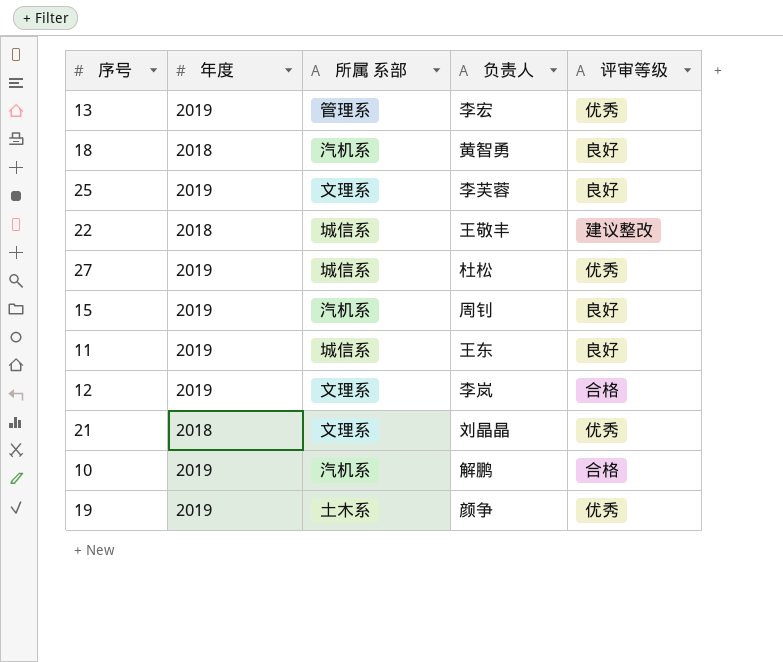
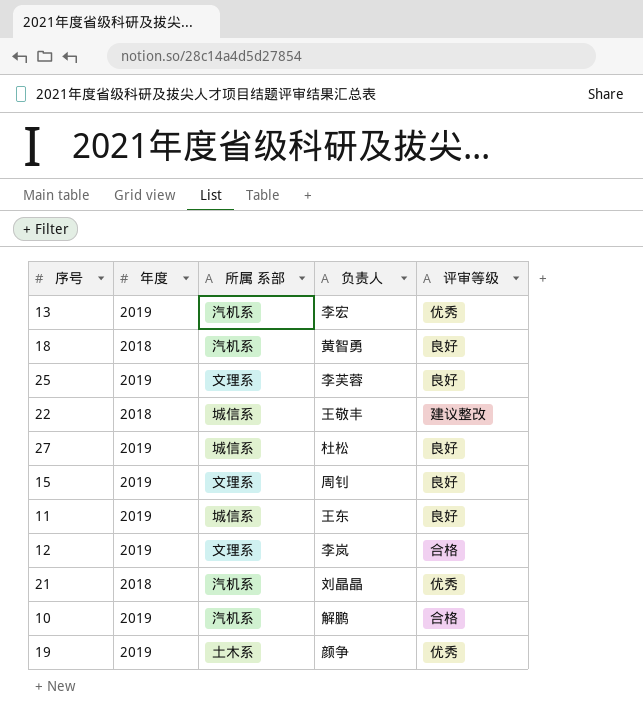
13 | 所属 系部: 管理系 -> 汽机系
27 | 评审等级: 优秀 -> 良好
15 | 所属 系部: 汽机系 -> 文理系
21 | 所属 系部: 文理系 -> 汽机系

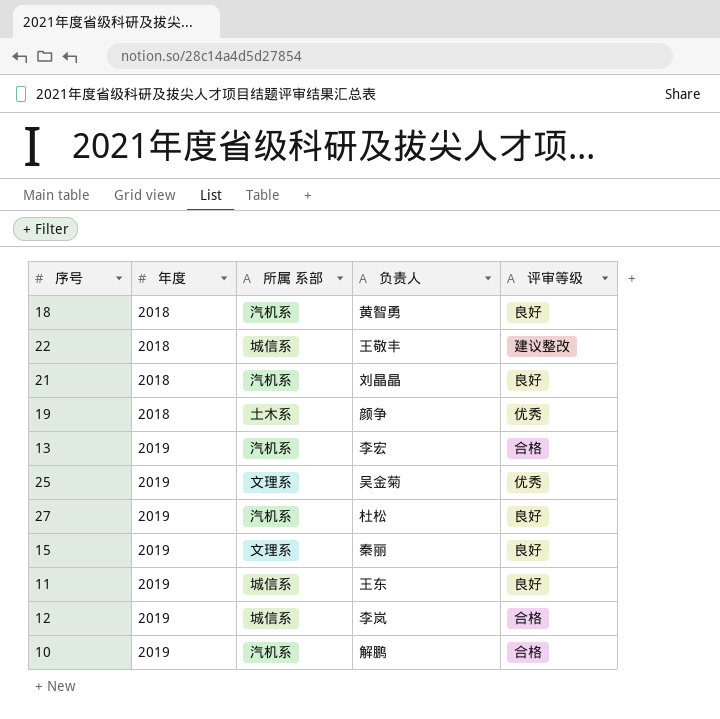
row order: none -> 年度 ascending
21 | 评审等级: 优秀 -> 良好
19 | 年度: 2019 -> 2018
13 | 评审等级: 优秀 -> 合格
25 | 负责人: 李芙蓉 -> 吴金菊
25 | 评审等级: 良好 -> 优秀
27 | 所属 系部: 城信系 -> 汽机系
15 | 负责人: 周钊 -> 秦丽
12 | 所属 系部: 文理系 -> 城信系

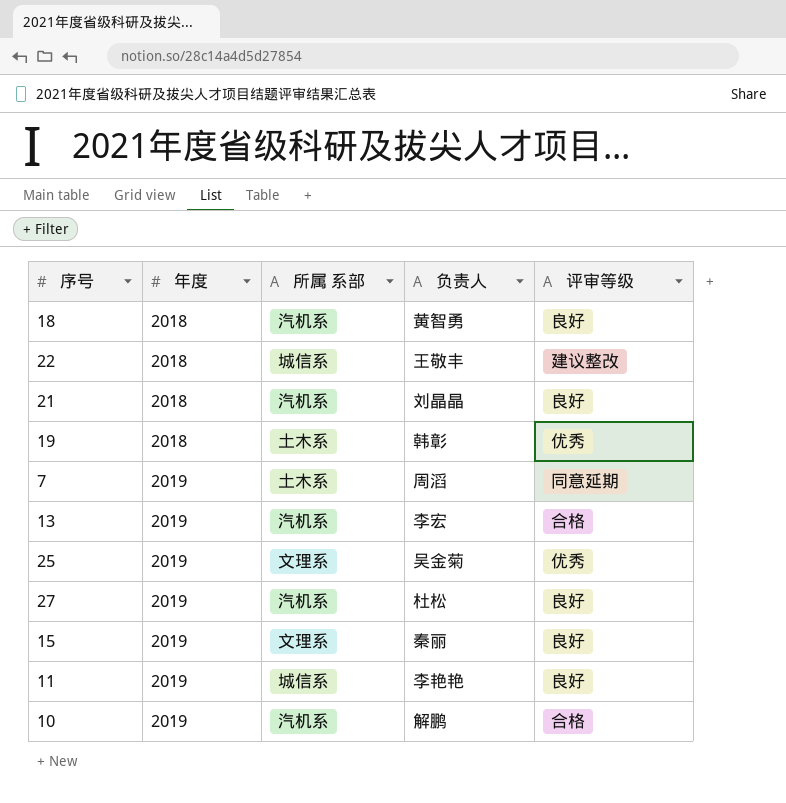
row 12: 2019 | 城信系 | 李岚 | 合格 -> none
19 | 负责人: 颜争 -> 韩彰
row 7: none -> 2019 | 土木系 | 周滔 | 同意延期
11 | 负责人: 王东 -> 李艳艳

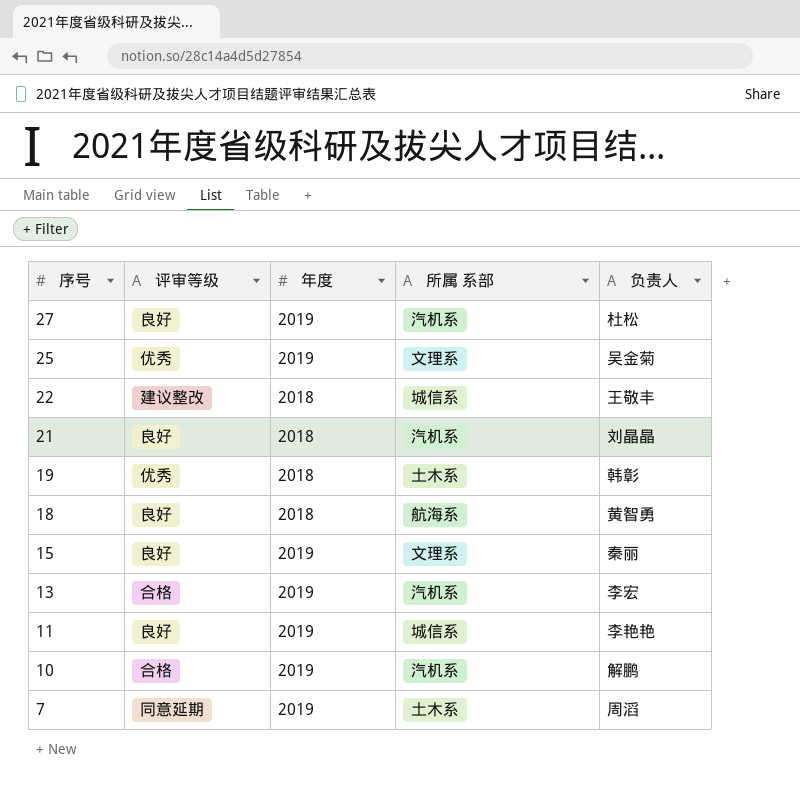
row order: 年度 ascending -> 序号 descending
column 评审等级 | position: 5 -> 2
18 | 所属 系部: 汽机系 -> 航海系

